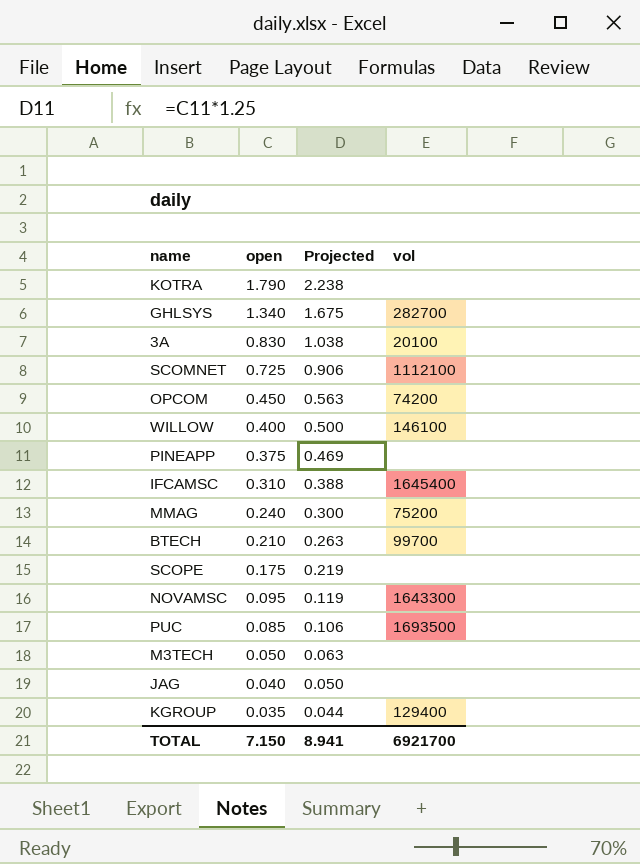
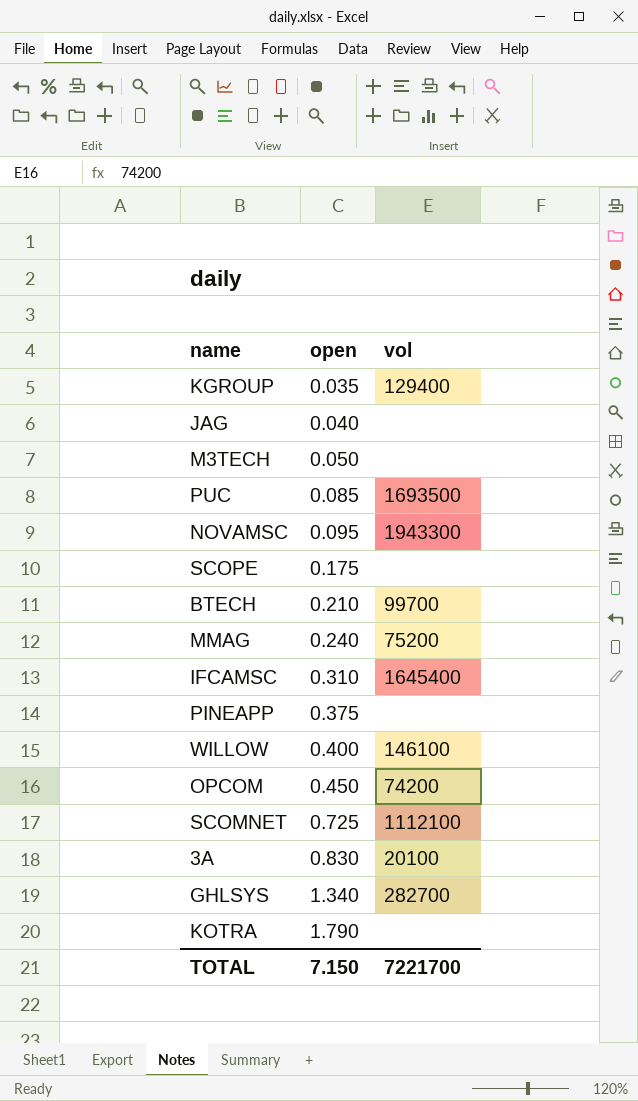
row order: open descending -> open ascending
column Projected | formula: [open] * 1.25 -> none
NOVAMSC | vol: 1643300 -> 1943300
TOTAL | vol: 6921700 -> 7221700

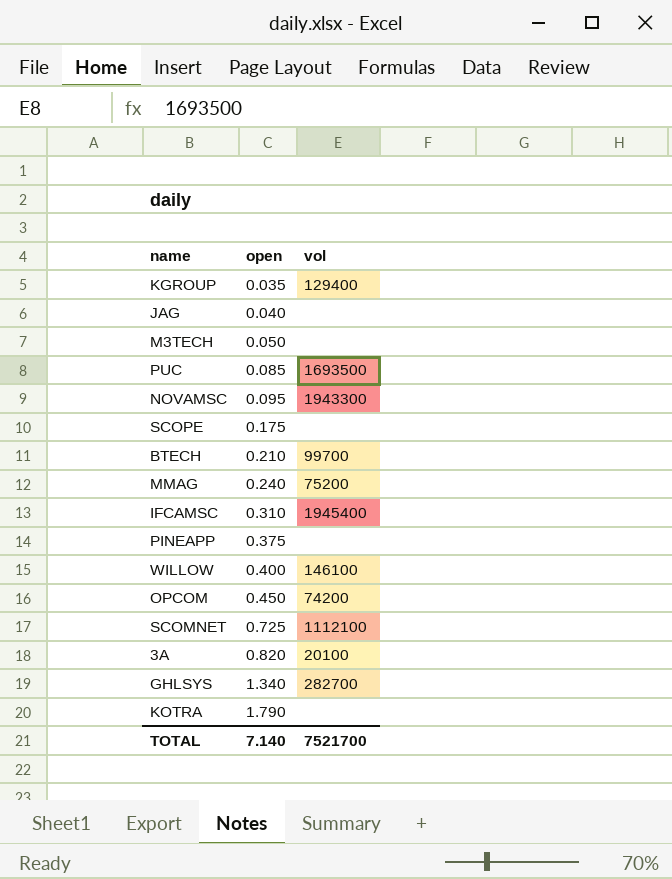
IFCAMSC | vol: 1645400 -> 1945400
3A | open: 0.830 -> 0.820
TOTAL | open: 7.150 -> 7.140
TOTAL | vol: 7221700 -> 7521700

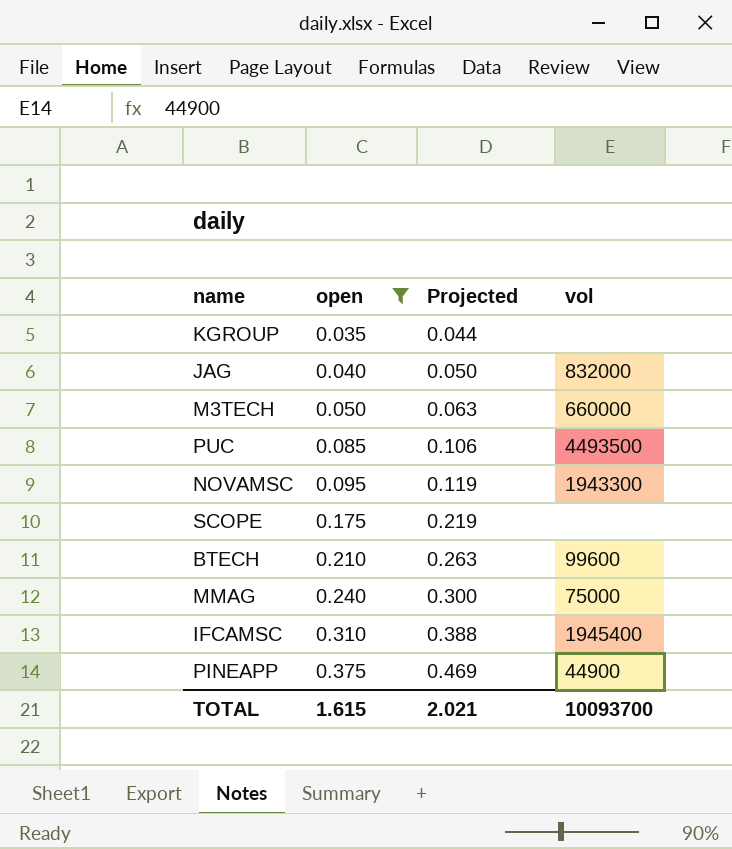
filter: none -> open <= 0.375
column Projected | formula: none -> [open] * 1.25
KGROUP | vol: 129400 -> none
JAG | vol: none -> 832000
M3TECH | vol: none -> 660000
PUC | vol: 1693500 -> 4493500
BTECH | vol: 99700 -> 99600
MMAG | vol: 75200 -> 75000
PINEAPP | vol: none -> 44900
TOTAL | open: 7.140 -> 1.615
TOTAL | vol: 7521700 -> 10093700

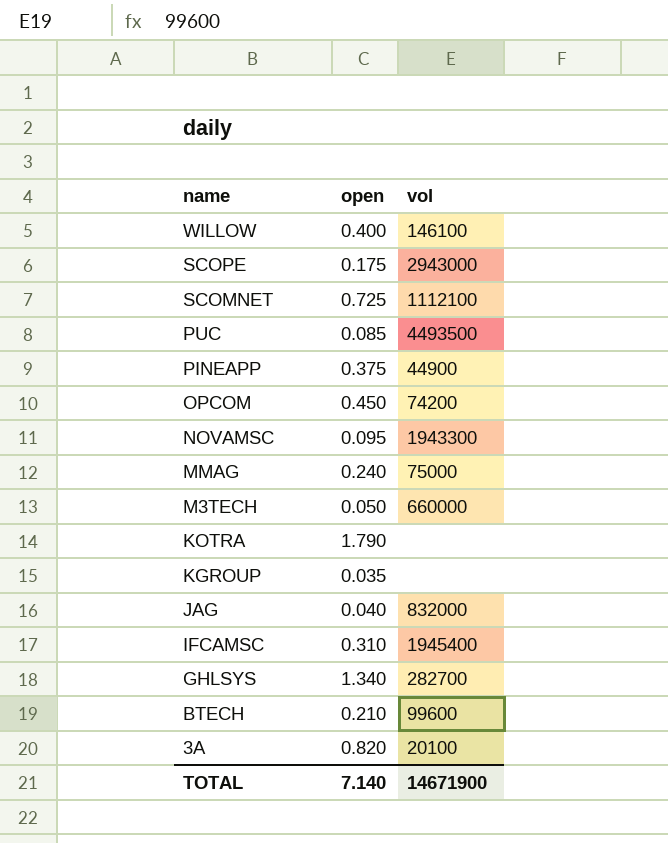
filter: open <= 0.375 -> none
row order: open ascending -> name descending
column Projected | formula: [open] * 1.25 -> none
SCOPE | vol: none -> 2943000
TOTAL | open: 1.615 -> 7.140
TOTAL | vol: 10093700 -> 14671900

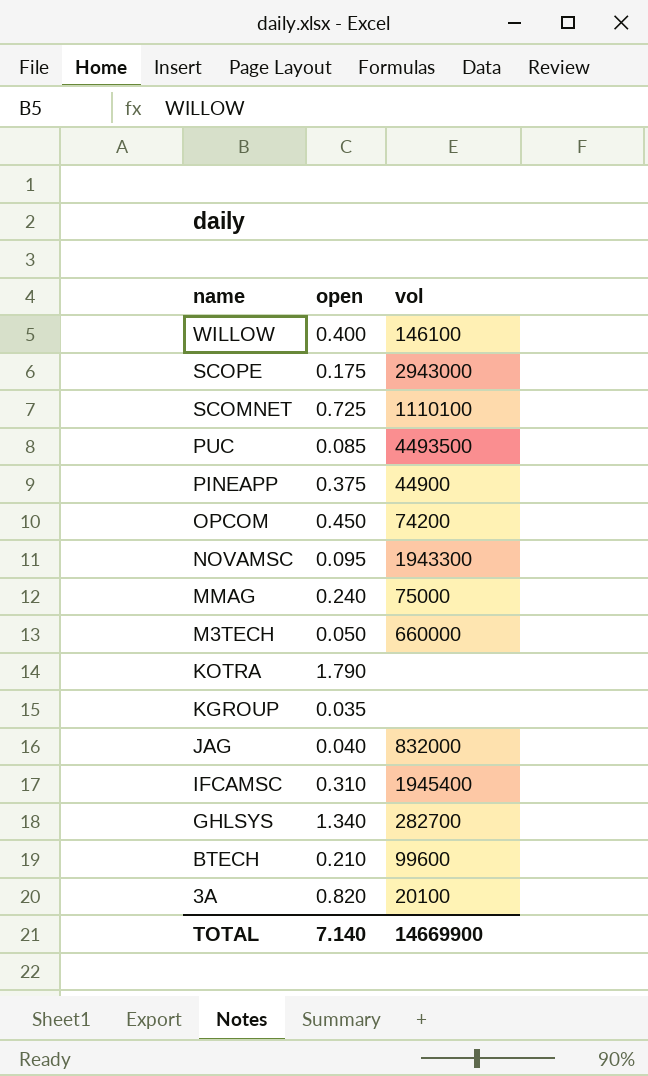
SCOMNET | vol: 1112100 -> 1110100
TOTAL | vol: 14671900 -> 14669900

